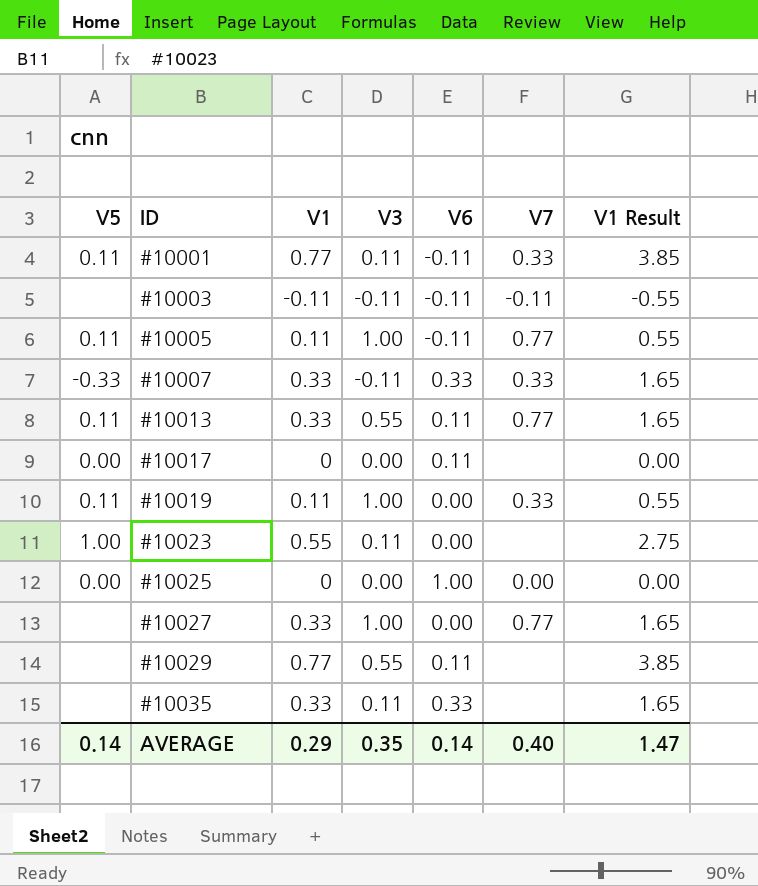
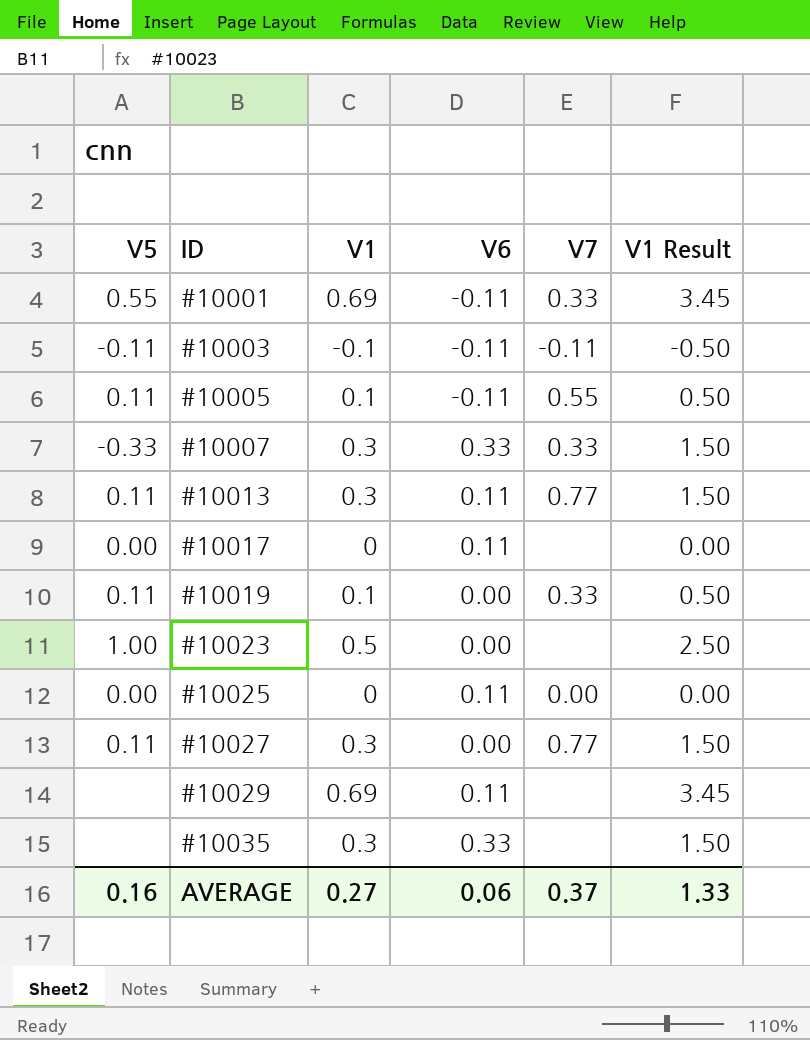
column V3 | position: 4 -> none
#10001 | V5: 0.11 -> 0.55
#10001 | V1: 0.77 -> 0.69
#10001 | V1 Result: 3.85 -> 3.45
#10003 | V5: none -> -0.11
#10003 | V1: -0.11 -> -0.1
#10003 | V1 Result: -0.55 -> -0.50
#10005 | V1: 0.11 -> 0.1
#10005 | V7: 0.77 -> 0.55
#10005 | V1 Result: 0.55 -> 0.50
#10007 | V1: 0.33 -> 0.3
#10007 | V1 Result: 1.65 -> 1.50
#10013 | V1: 0.33 -> 0.3
#10013 | V1 Result: 1.65 -> 1.50
#10019 | V1: 0.11 -> 0.1
#10019 | V1 Result: 0.55 -> 0.50
#10023 | V1: 0.55 -> 0.5
#10023 | V1 Result: 2.75 -> 2.50
#10025 | V6: 1.00 -> 0.11
#10027 | V5: none -> 0.11
#10027 | V1: 0.33 -> 0.3
#10027 | V1 Result: 1.65 -> 1.50
#10029 | V1: 0.77 -> 0.69
#10029 | V1 Result: 3.85 -> 3.45
#10035 | V1: 0.33 -> 0.3
#10035 | V1 Result: 1.65 -> 1.50
AVERAGE | V5: 0.14 -> 0.16
AVERAGE | V1: 0.29 -> 0.27
AVERAGE | V6: 0.14 -> 0.06
AVERAGE | V7: 0.40 -> 0.37
AVERAGE | V1 Result: 1.47 -> 1.33

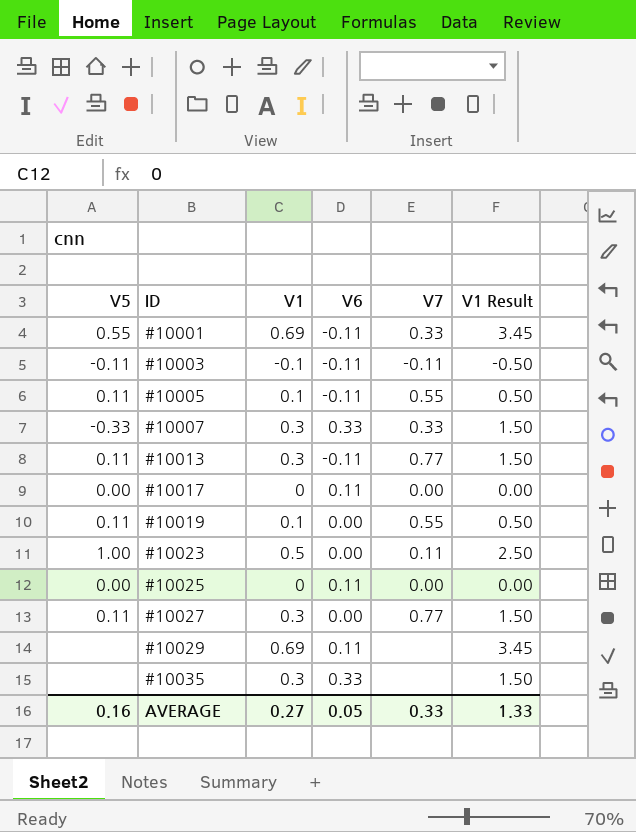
#10013 | V6: 0.11 -> -0.11
#10017 | V7: none -> 0.00
#10019 | V7: 0.33 -> 0.55
#10023 | V7: none -> 0.11
AVERAGE | V6: 0.06 -> 0.05
AVERAGE | V7: 0.37 -> 0.33

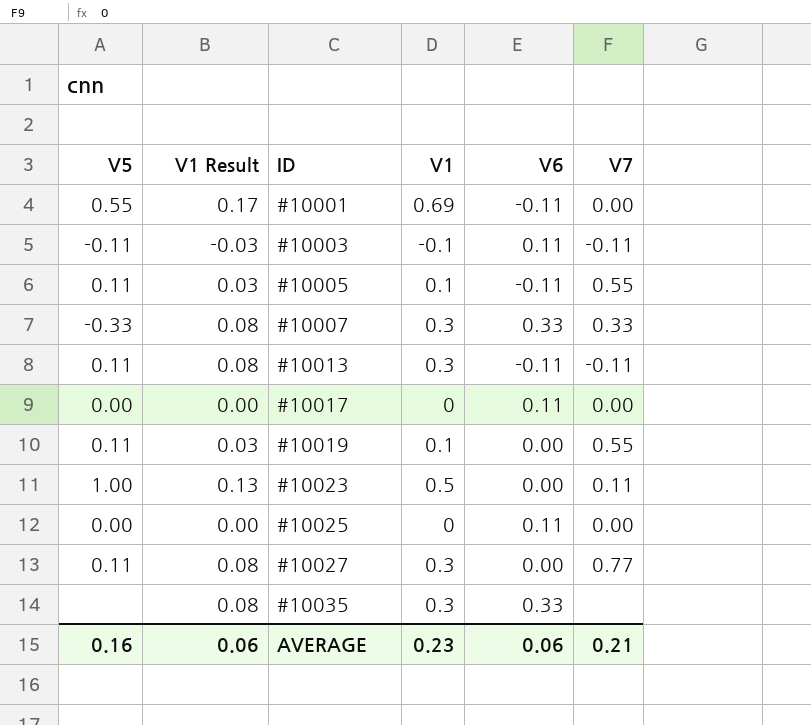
column V1 Result | formula: [V1] * 5 -> [V1] * 0.25
column V1 Result | position: 6 -> 2
row #10029: none | 0.69 | 0.11 | none | 3.45 -> none
#10001 | V7: 0.33 -> 0.00
#10003 | V6: -0.11 -> 0.11
#10013 | V7: 0.77 -> -0.11
AVERAGE | V1 Result: 1.33 -> 0.06
AVERAGE | V1: 0.27 -> 0.23
AVERAGE | V6: 0.05 -> 0.06
AVERAGE | V7: 0.33 -> 0.21

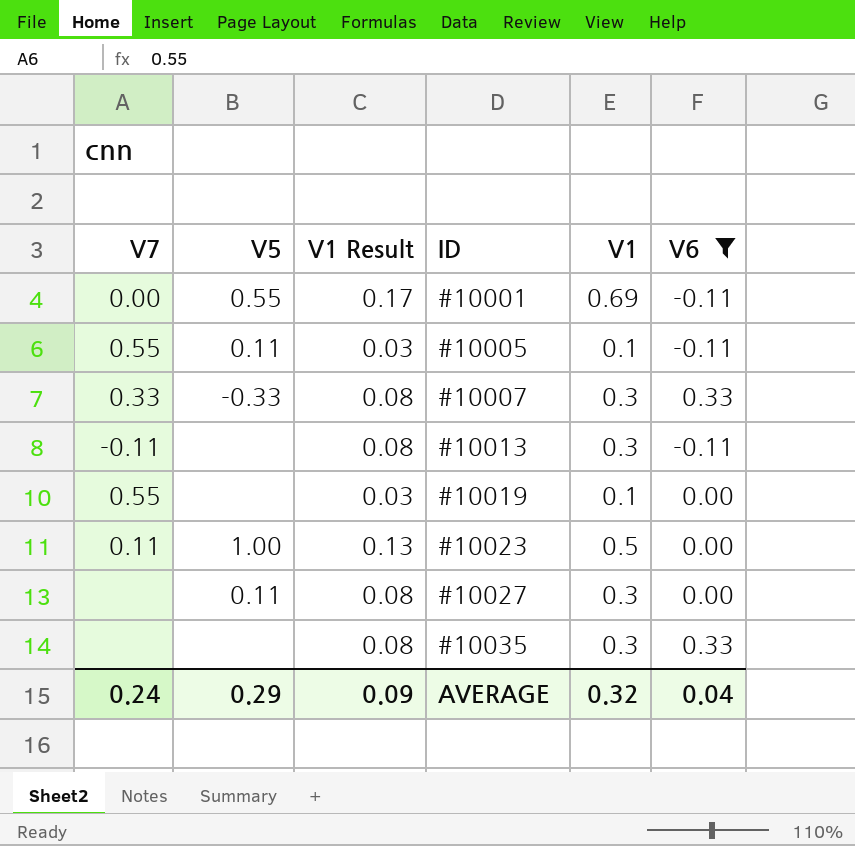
filter: none -> V6 != 0.11
column V7 | position: 6 -> 1
#10013 | V5: 0.11 -> none
#10019 | V5: 0.11 -> none
#10027 | V7: 0.77 -> none
AVERAGE | V7: 0.21 -> 0.24
AVERAGE | V5: 0.16 -> 0.29
AVERAGE | V1 Result: 0.06 -> 0.09
AVERAGE | V1: 0.23 -> 0.32
AVERAGE | V6: 0.06 -> 0.04

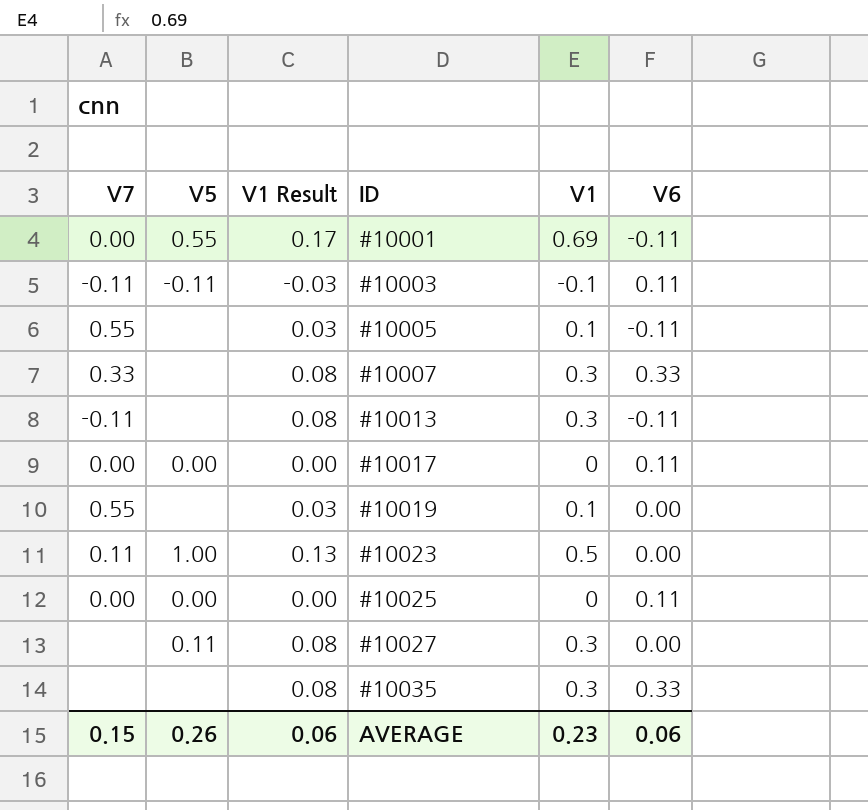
filter: V6 != 0.11 -> none
#10005 | V5: 0.11 -> none
#10007 | V5: -0.33 -> none
AVERAGE | V7: 0.24 -> 0.15
AVERAGE | V5: 0.29 -> 0.26
AVERAGE | V1 Result: 0.09 -> 0.06
AVERAGE | V1: 0.32 -> 0.23
AVERAGE | V6: 0.04 -> 0.06

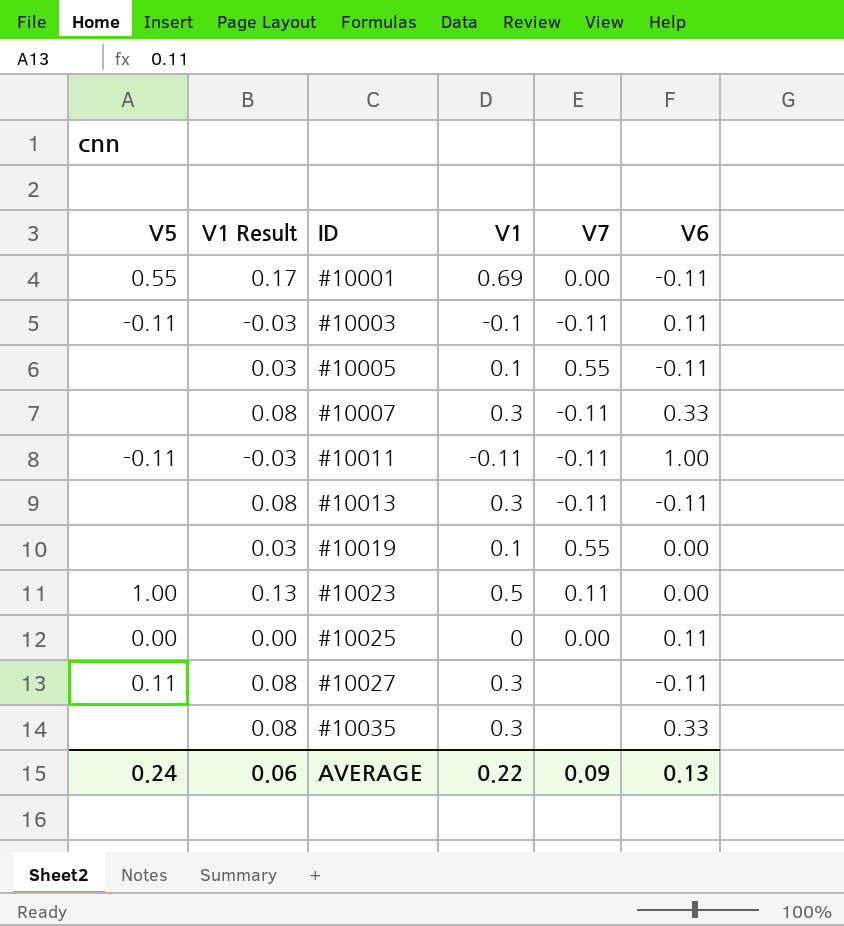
column V7 | position: 1 -> 5
row #10017: 0.00 | 0.00 | 0.00 | 0 | 0.11 -> none
#10007 | V7: 0.33 -> -0.11
row #10011: none -> -0.11 | -0.03 | -0.11 | -0.11 | 1.00
#10027 | V6: 0.00 -> -0.11
AVERAGE | V5: 0.26 -> 0.24
AVERAGE | V1: 0.23 -> 0.22
AVERAGE | V7: 0.15 -> 0.09
AVERAGE | V6: 0.06 -> 0.13

